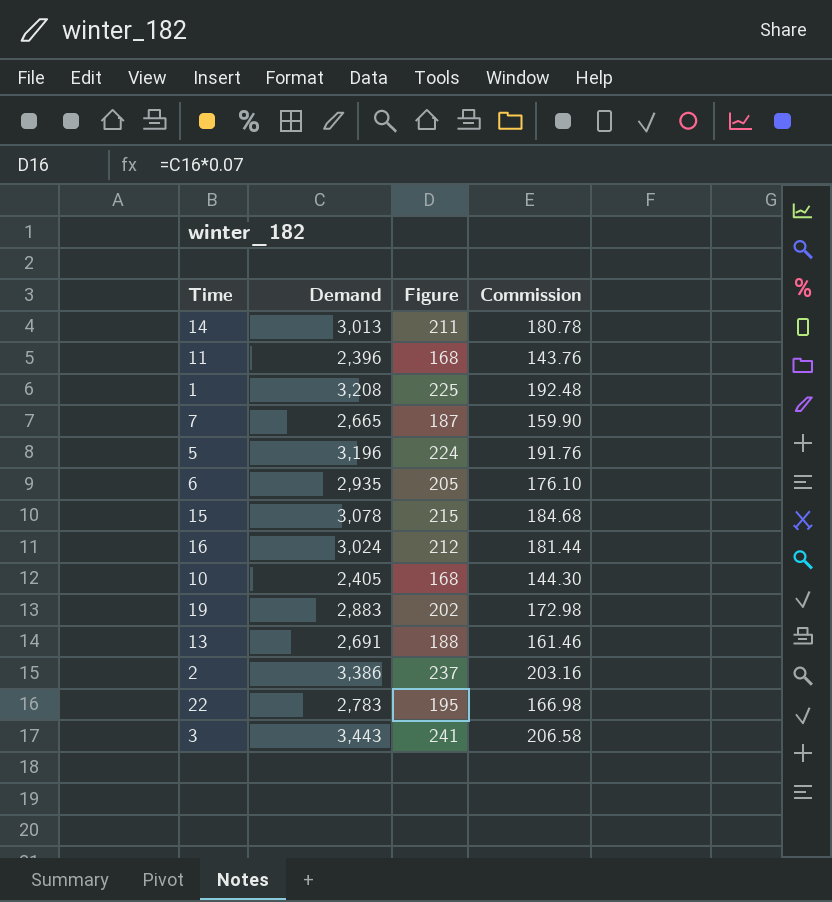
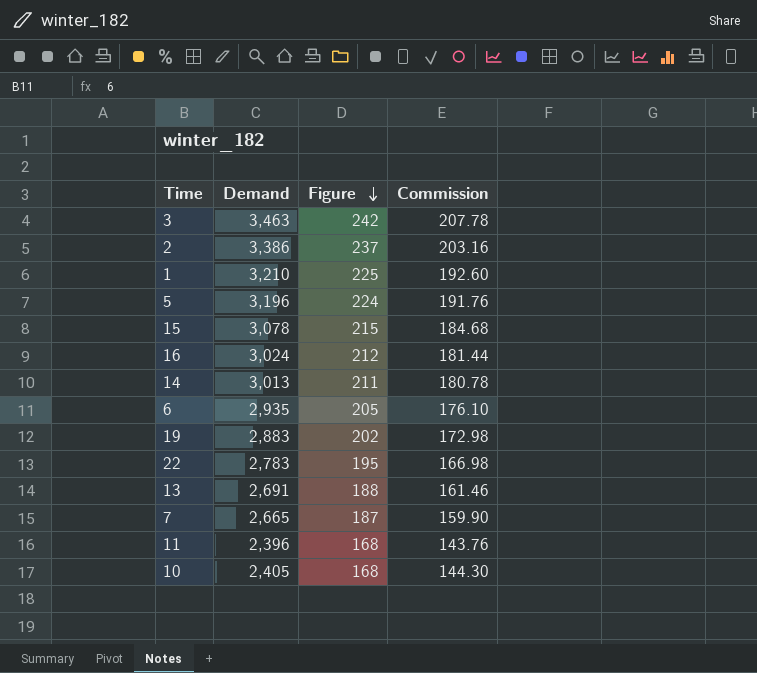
row order: none -> Figure descending
3 | Demand: 3,443 -> 3,463
3 | Figure: 241 -> 242
3 | Commission: 206.58 -> 207.78
1 | Demand: 3,208 -> 3,210
1 | Commission: 192.48 -> 192.60

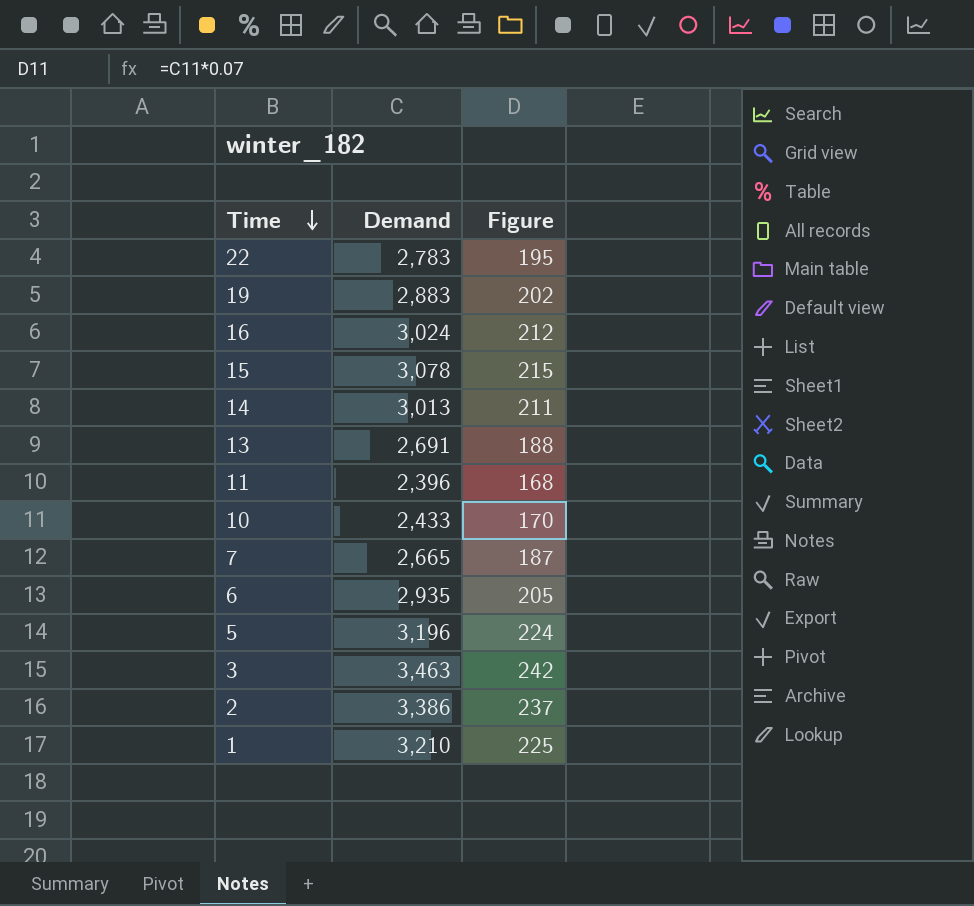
row order: Figure descending -> Time descending
column Commission | formula: [Demand] * 0.06 -> none
10 | Demand: 2,405 -> 2,433
10 | Figure: 168 -> 170

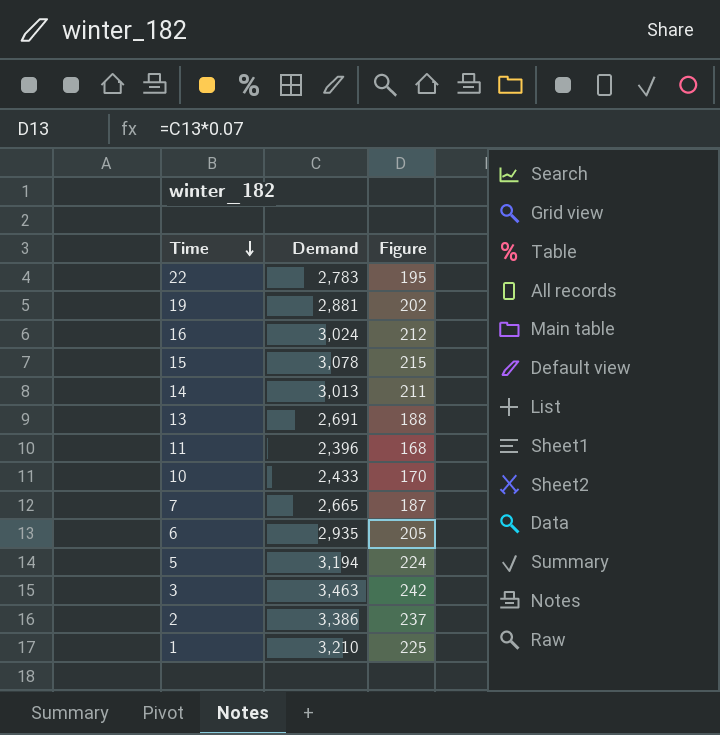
19 | Demand: 2,883 -> 2,881
5 | Demand: 3,196 -> 3,194

